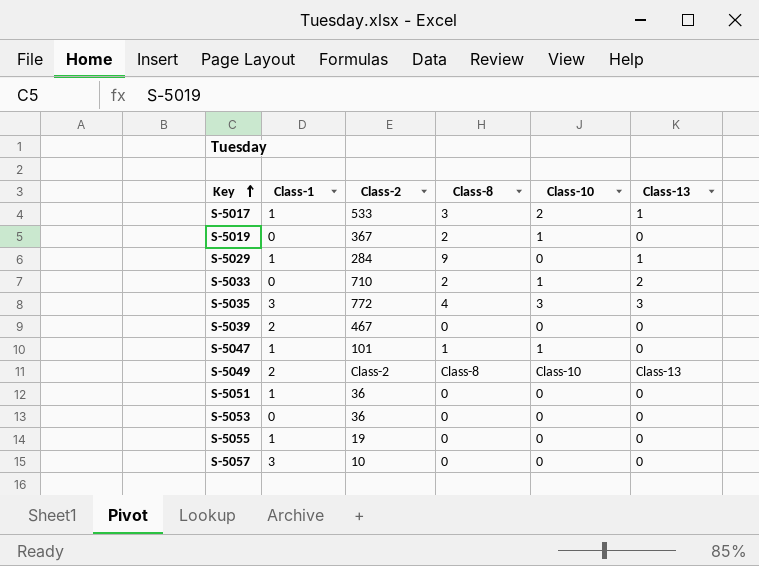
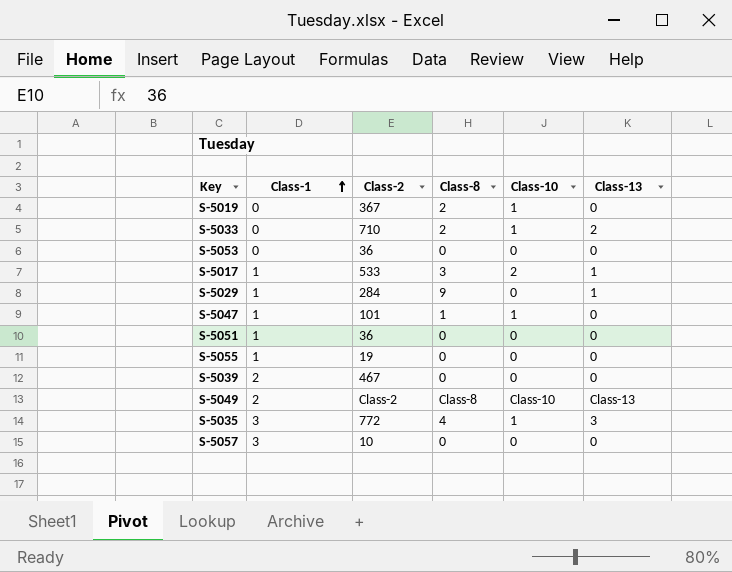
row order: Key ascending -> Class-1 ascending
S-5035 | Class-10: 3 -> 1

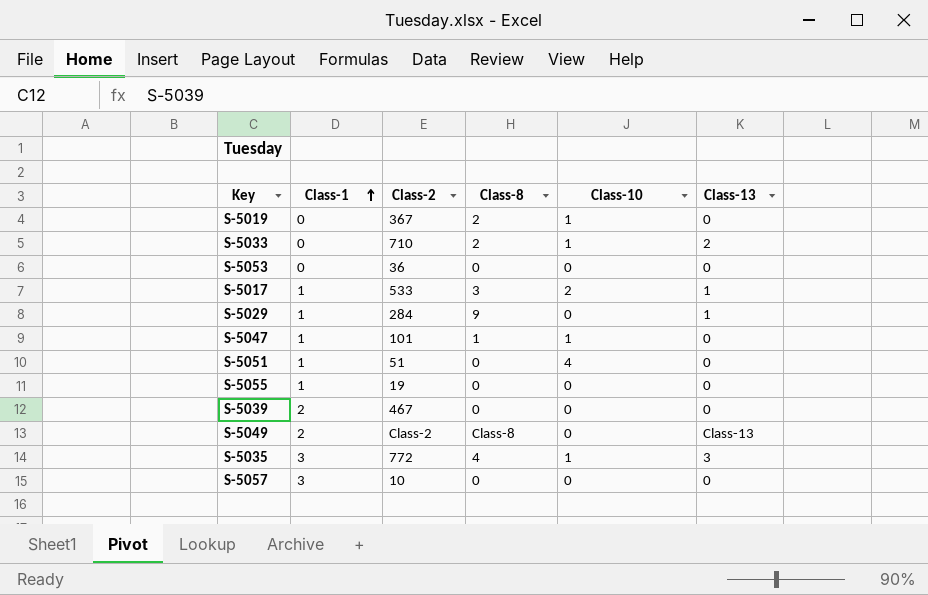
S-5051 | Class-2: 36 -> 51
S-5051 | Class-10: 0 -> 4
S-5049 | Class-10: Class-10 -> 0

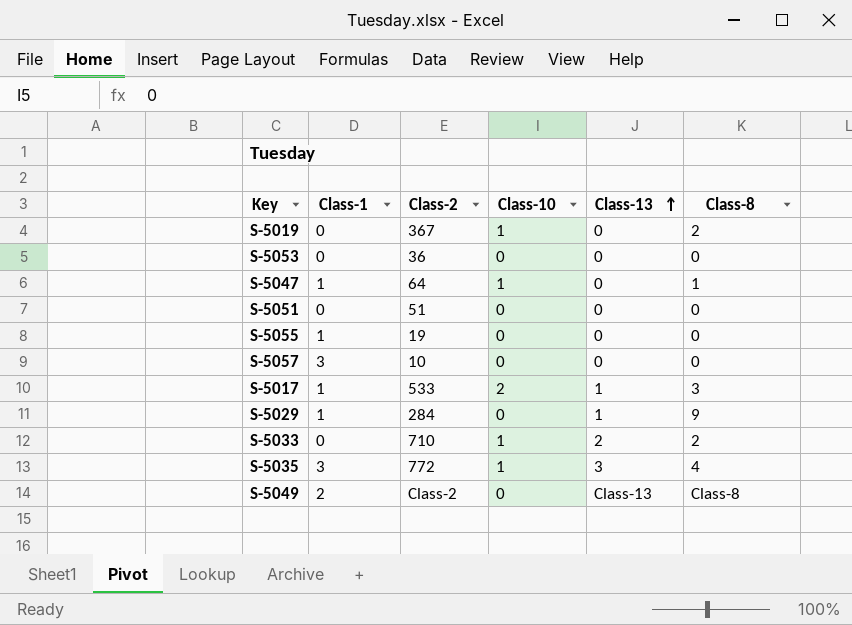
row order: Class-1 ascending -> Class-13 ascending
column Class-8 | position: 4 -> 6
row S-5039: 2 | 467 | 0 | 0 | 0 -> none
S-5047 | Class-2: 101 -> 64
S-5051 | Class-1: 1 -> 0
S-5051 | Class-10: 4 -> 0

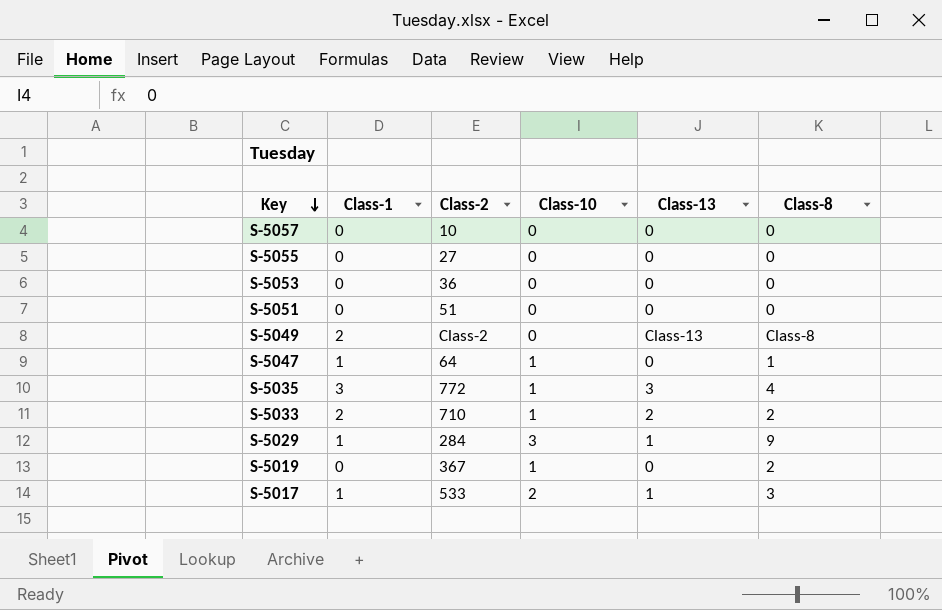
row order: Class-13 ascending -> Key descending
S-5057 | Class-1: 3 -> 0
S-5055 | Class-1: 1 -> 0
S-5055 | Class-2: 19 -> 27
S-5033 | Class-1: 0 -> 2
S-5029 | Class-10: 0 -> 3

